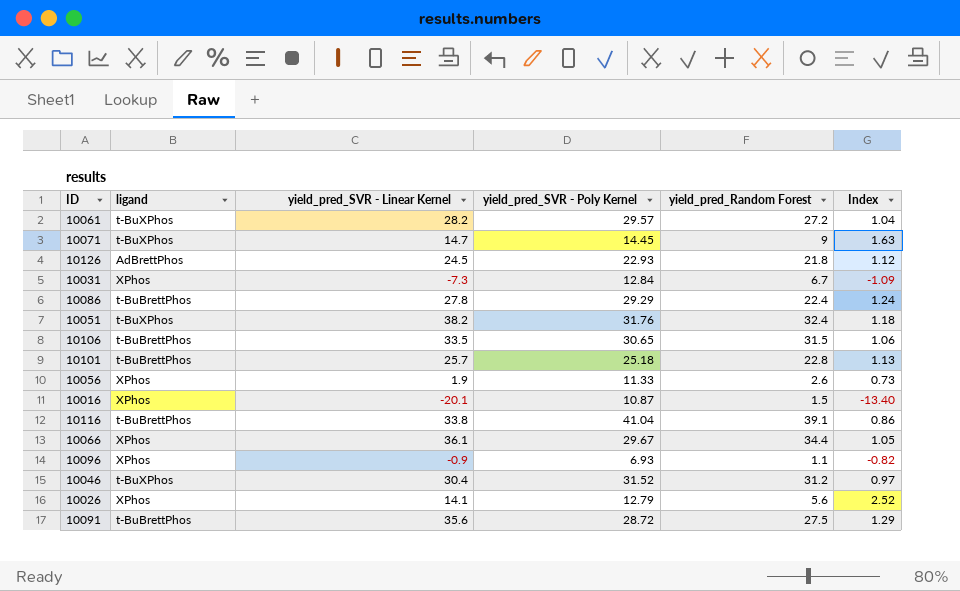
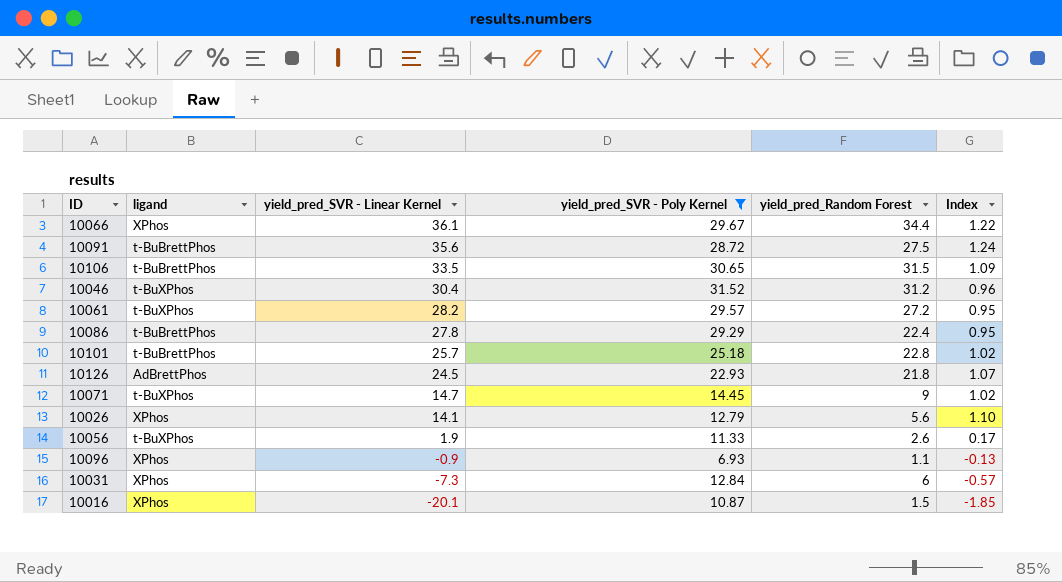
filter: none -> yield_pred_SVR - Poly Kernel <= 31.52
row order: none -> yield_pred_SVR - Linear Kernel descending
column Index | formula: [yield_pred_SVR - Linear Kernel] / [yield_pred_Random Forest] -> [yield_pred_SVR - Linear Kernel] / [yield_pred_SVR - Poly Kernel]
10056 | ligand: XPhos -> t-BuXPhos
10031 | yield_pred_Random Forest: 6.7 -> 6

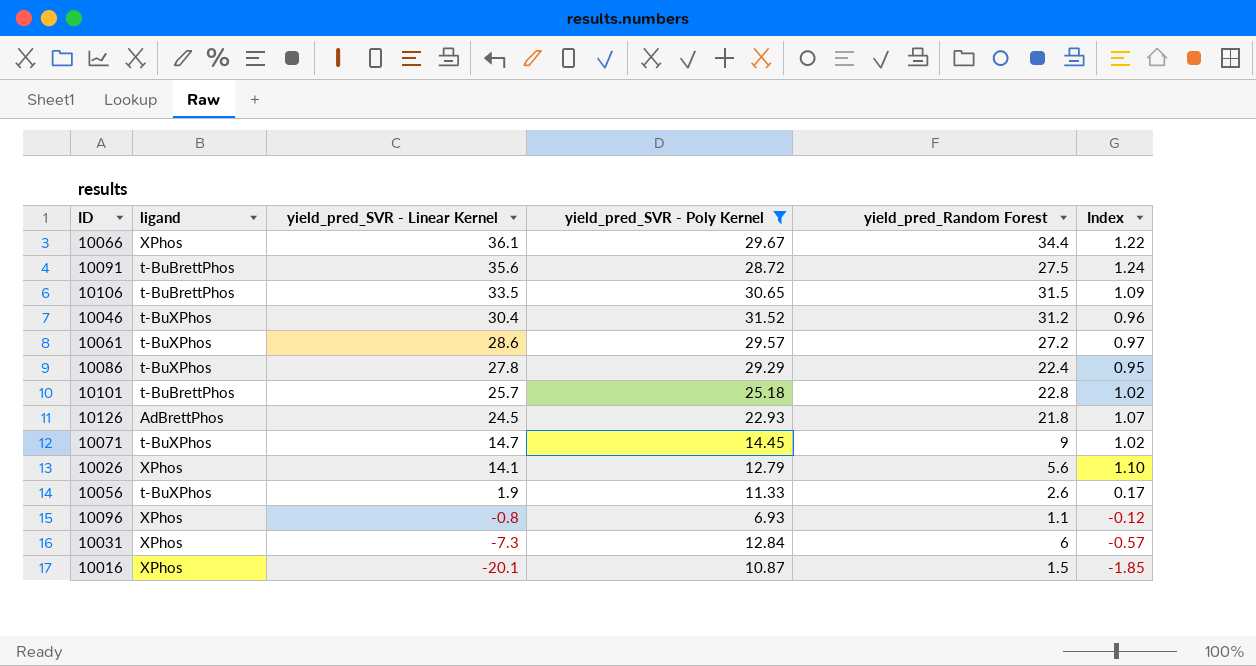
10061 | yield_pred_SVR - Linear Kernel: 28.2 -> 28.6
10061 | Index: 0.95 -> 0.97
10086 | ligand: t-BuBrettPhos -> t-BuXPhos
10096 | yield_pred_SVR - Linear Kernel: -0.9 -> -0.8
10096 | Index: -0.13 -> -0.12

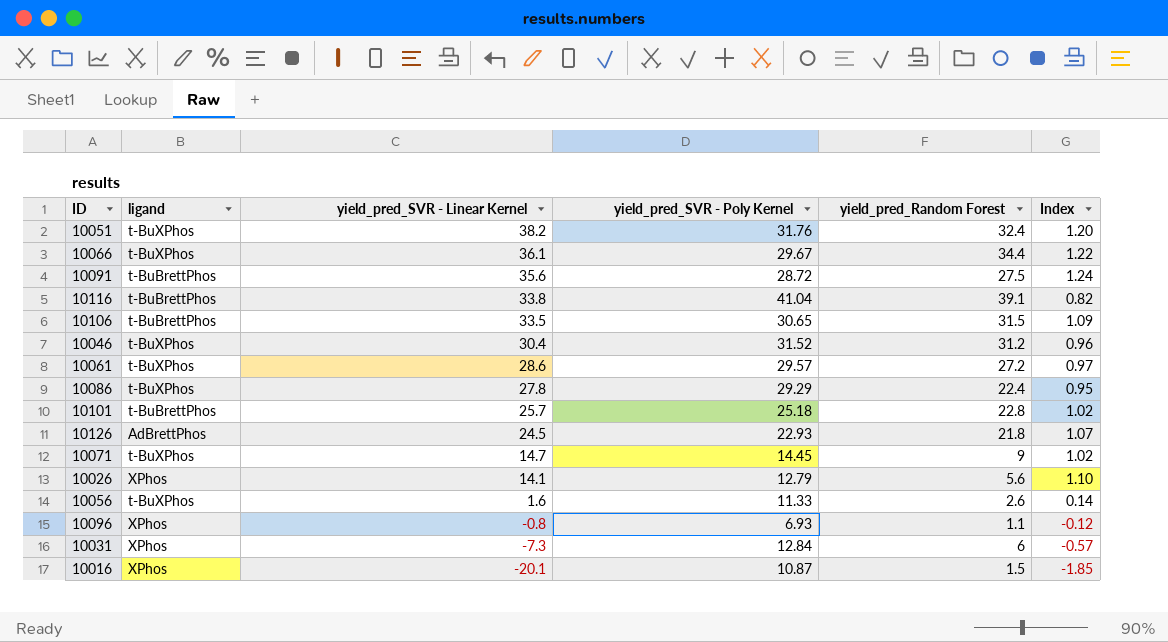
filter: yield_pred_SVR - Poly Kernel <= 31.52 -> none
10066 | ligand: XPhos -> t-BuXPhos
10056 | yield_pred_SVR - Linear Kernel: 1.9 -> 1.6
10056 | Index: 0.17 -> 0.14

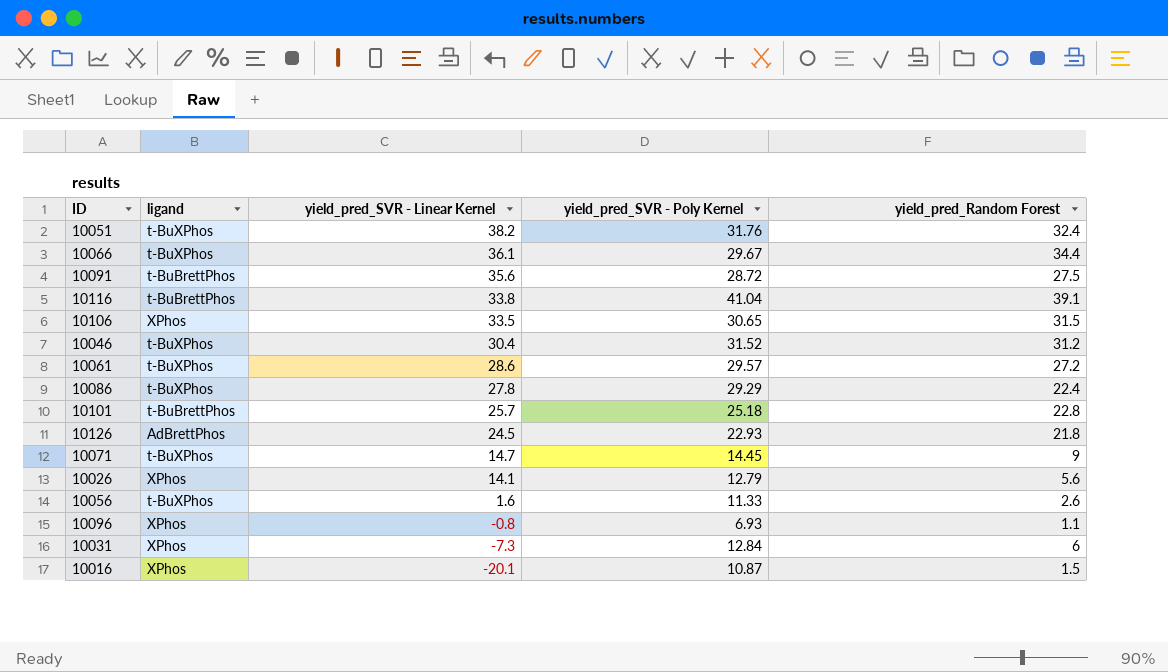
column Index | formula: [yield_pred_SVR - Linear Kernel] / [yield_pred_SVR - Poly Kernel] -> none
10106 | ligand: t-BuBrettPhos -> XPhos

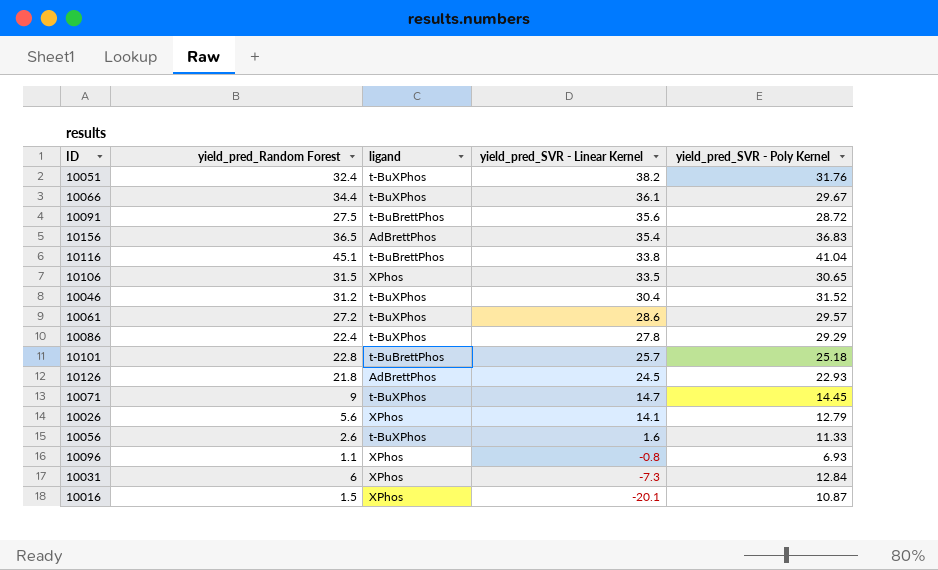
column yield_pred_Random Forest | position: 5 -> 2
row 10156: none -> 36.5 | AdBrettPhos | 35.4 | 36.83
10116 | yield_pred_Random Forest: 39.1 -> 45.1

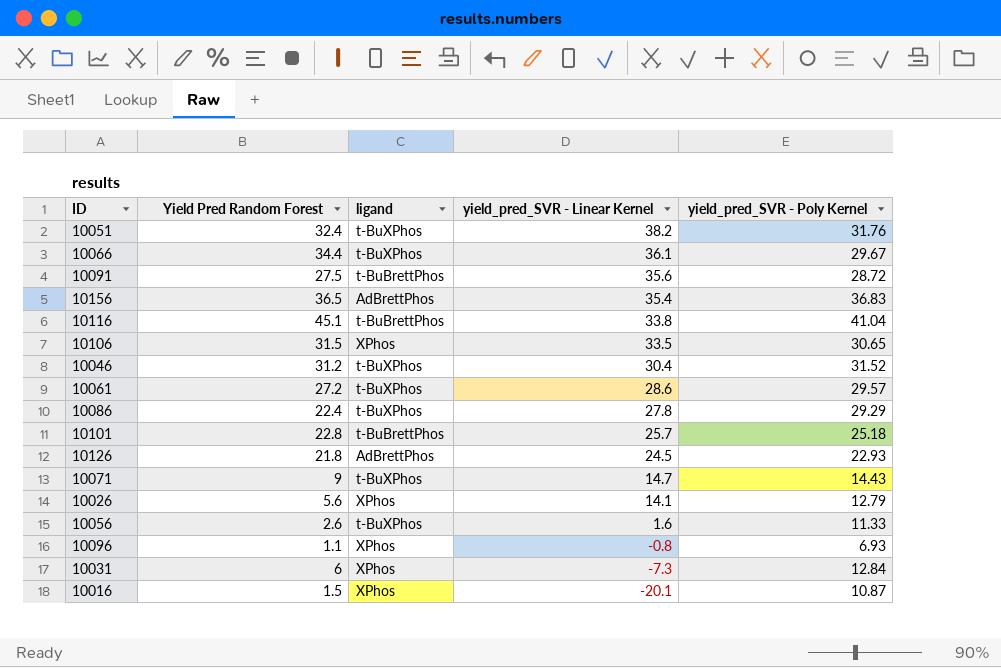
column name: yield_pred_Random Forest -> Yield Pred Random Forest
10071 | yield_pred_SVR - Poly Kernel: 14.45 -> 14.43

